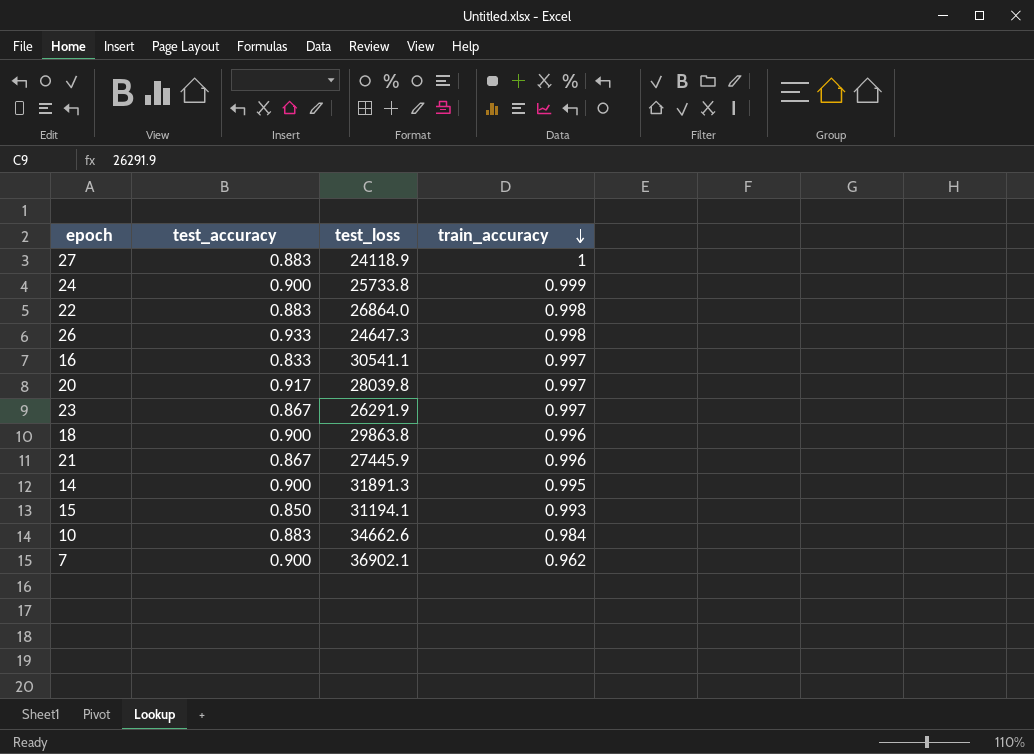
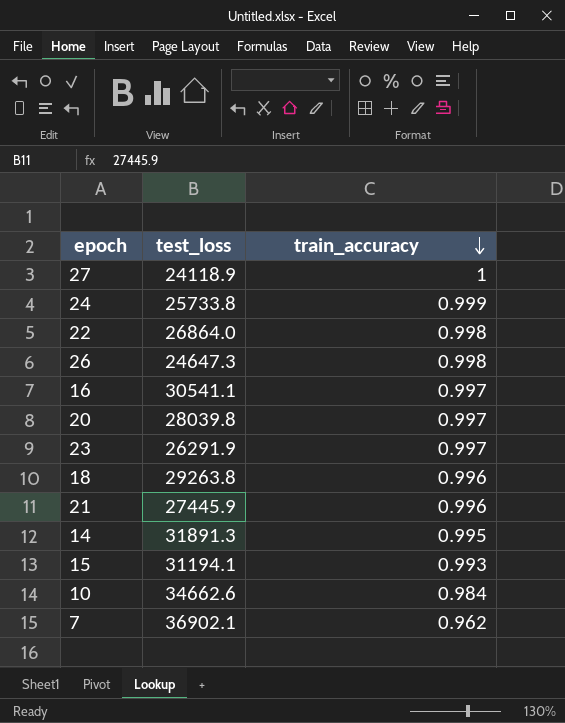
column test_accuracy | position: 2 -> none
18 | test_loss: 29863.8 -> 29263.8

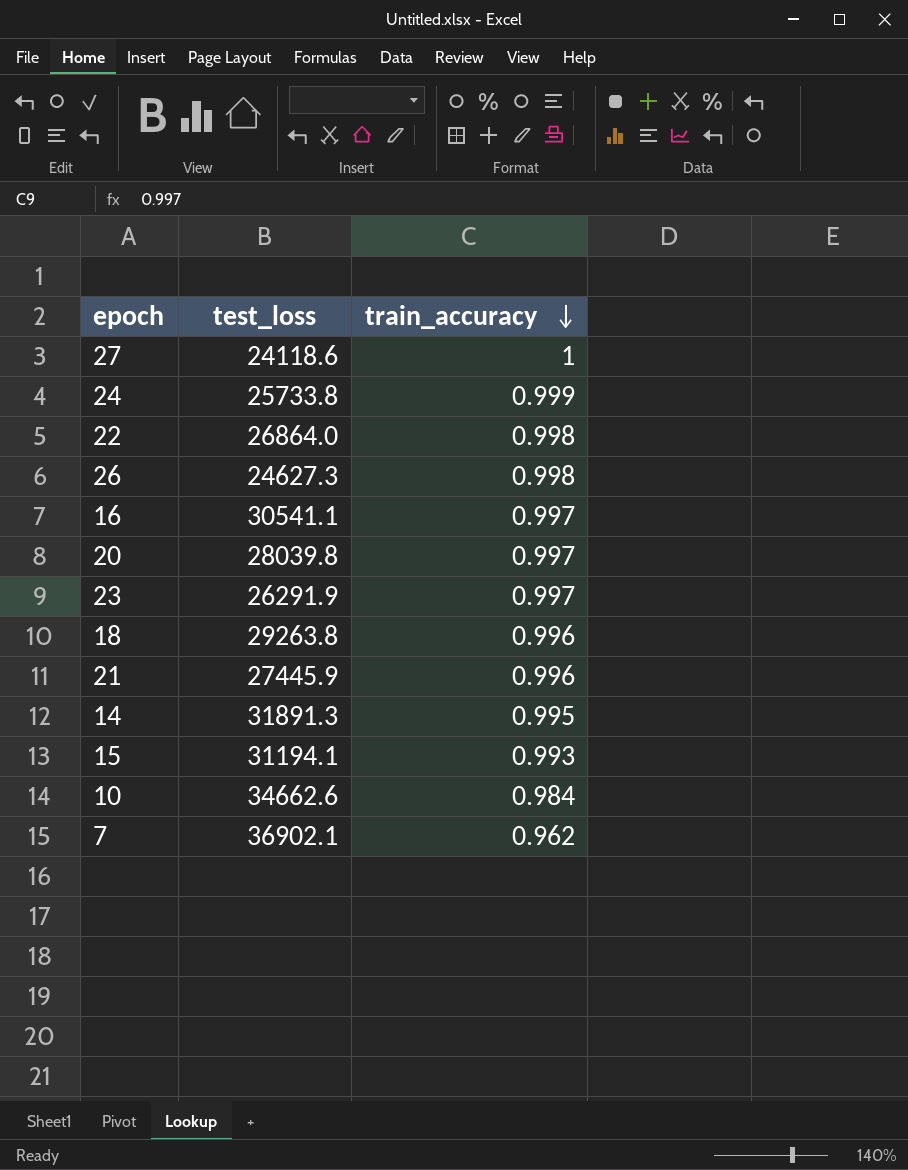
27 | test_loss: 24118.9 -> 24118.6
26 | test_loss: 24647.3 -> 24627.3

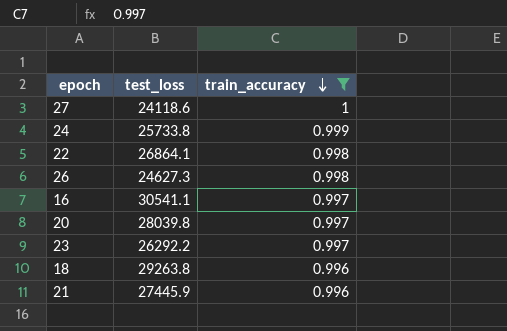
filter: none -> train_accuracy >= 0.996
22 | test_loss: 26864.0 -> 26864.1
23 | test_loss: 26291.9 -> 26292.2

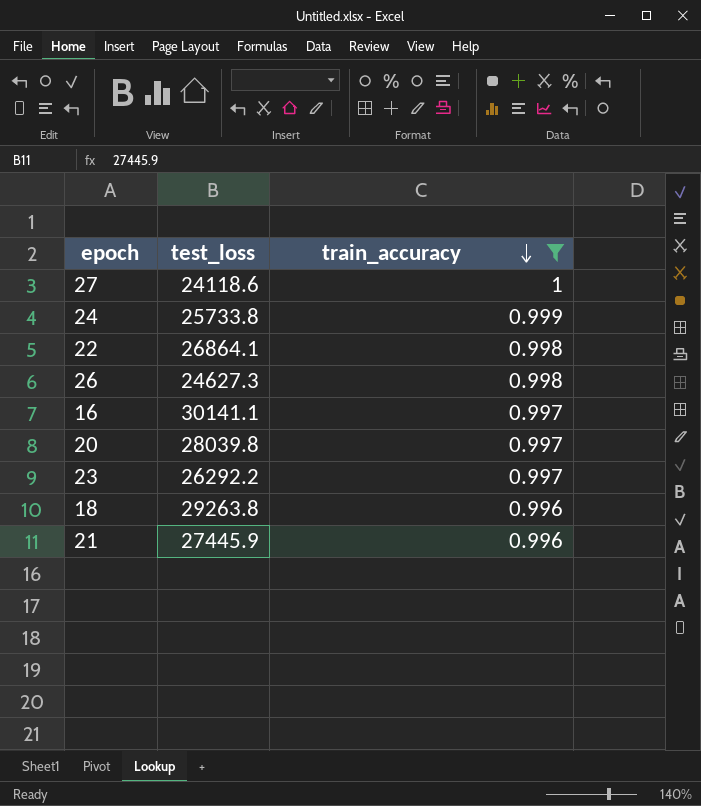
16 | test_loss: 30541.1 -> 30141.1

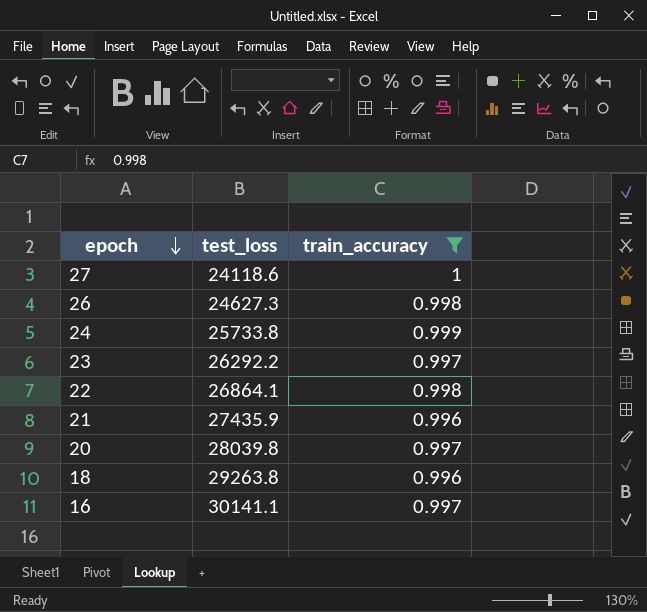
row order: train_accuracy descending -> epoch descending
21 | test_loss: 27445.9 -> 27435.9

